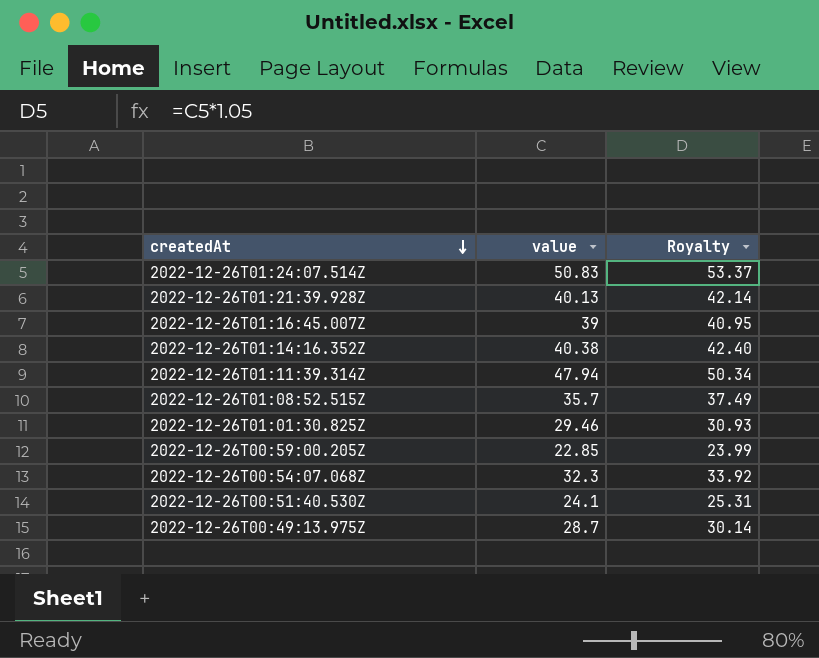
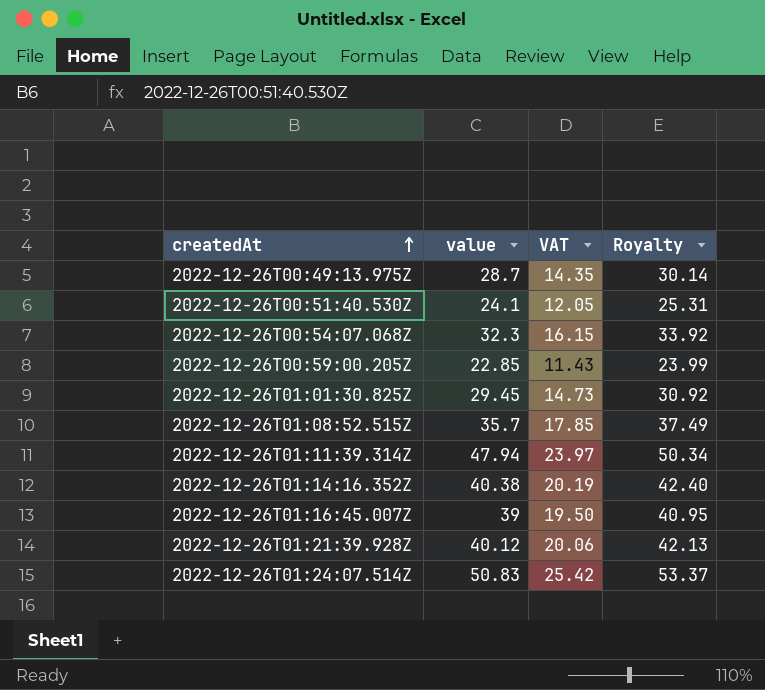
row order: createdAt descending -> createdAt ascending
column VAT | formula: none -> [value] * 0.5
2022-12-26T01:01:30.825Z | value: 29.46 -> 29.45
2022-12-26T01:01:30.825Z | Royalty: 30.93 -> 30.92
2022-12-26T01:21:39.928Z | value: 40.13 -> 40.12
2022-12-26T01:21:39.928Z | Royalty: 42.14 -> 42.13

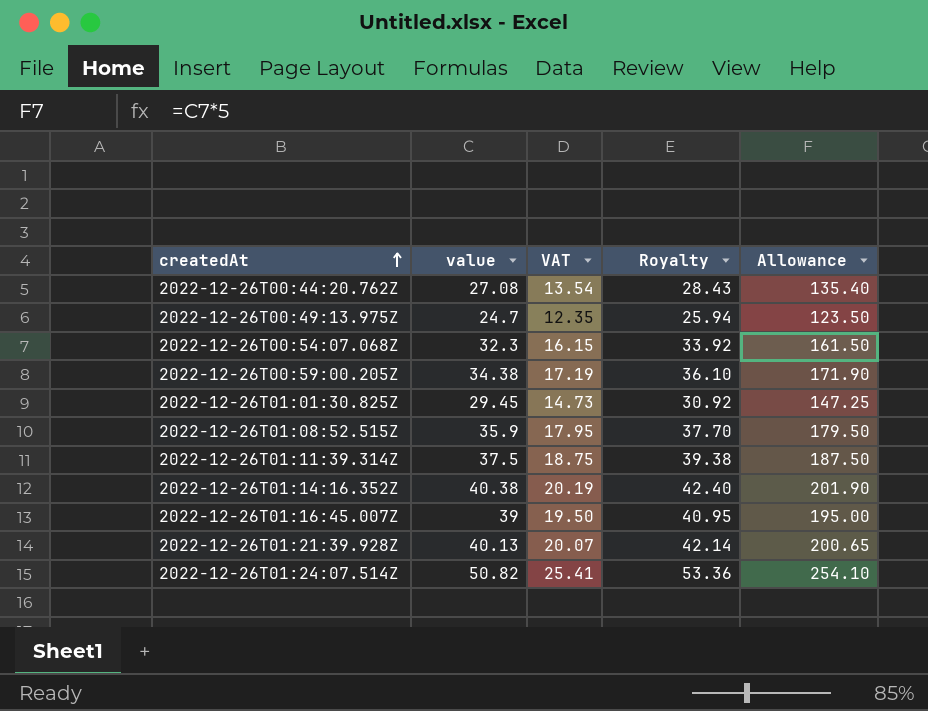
column Allowance | formula: none -> [value] * 5
row 2022-12-26T00:51:40.530Z: 24.1 | 12.05 | 25.31 -> none
row 2022-12-26T00:44:20.762Z: none -> 27.08 | 13.54 | 28.43 | 135.40
2022-12-26T00:49:13.975Z | value: 28.7 -> 24.7
2022-12-26T00:49:13.975Z | VAT: 14.35 -> 12.35
2022-12-26T00:49:13.975Z | Royalty: 30.14 -> 25.94
2022-12-26T00:59:00.205Z | value: 22.85 -> 34.38
2022-12-26T00:59:00.205Z | VAT: 11.43 -> 17.19
2022-12-26T00:59:00.205Z | Royalty: 23.99 -> 36.10
2022-12-26T01:08:52.515Z | value: 35.7 -> 35.9
2022-12-26T01:08:52.515Z | VAT: 17.85 -> 17.95
2022-12-26T01:08:52.515Z | Royalty: 37.49 -> 37.70
2022-12-26T01:11:39.314Z | value: 47.94 -> 37.5
2022-12-26T01:11:39.314Z | VAT: 23.97 -> 18.75
2022-12-26T01:11:39.314Z | Royalty: 50.34 -> 39.38
2022-12-26T01:21:39.928Z | value: 40.12 -> 40.13
2022-12-26T01:21:39.928Z | VAT: 20.06 -> 20.07
2022-12-26T01:21:39.928Z | Royalty: 42.13 -> 42.14
2022-12-26T01:24:07.514Z | value: 50.83 -> 50.82
2022-12-26T01:24:07.514Z | VAT: 25.42 -> 25.41
2022-12-26T01:24:07.514Z | Royalty: 53.37 -> 53.36

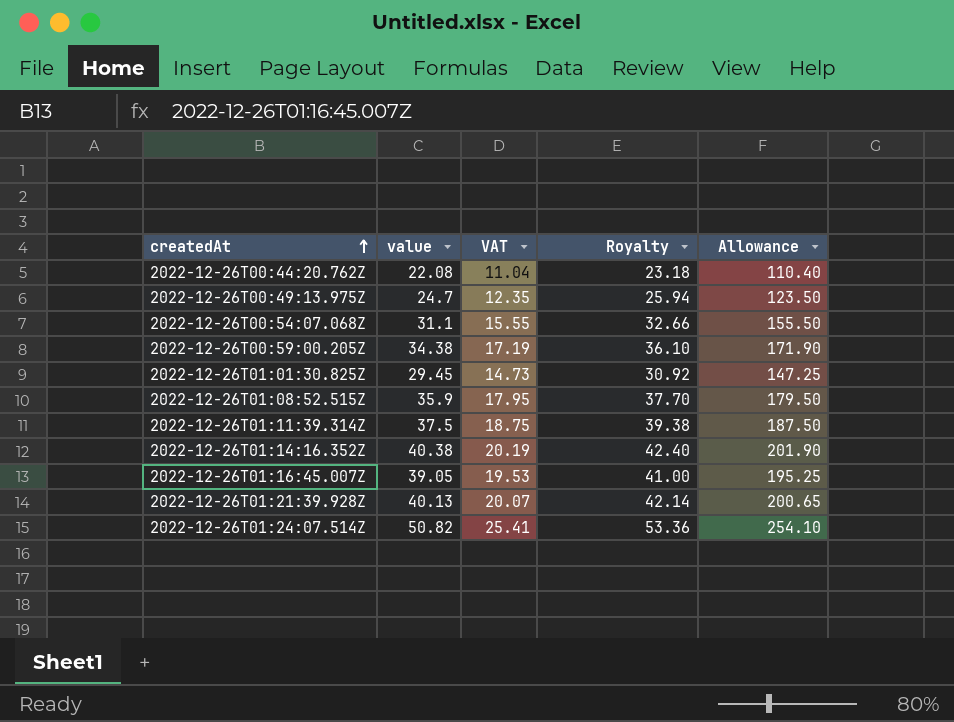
2022-12-26T00:44:20.762Z | value: 27.08 -> 22.08
2022-12-26T00:44:20.762Z | VAT: 13.54 -> 11.04
2022-12-26T00:44:20.762Z | Royalty: 28.43 -> 23.18
2022-12-26T00:44:20.762Z | Allowance: 135.40 -> 110.40
2022-12-26T00:54:07.068Z | value: 32.3 -> 31.1
2022-12-26T00:54:07.068Z | VAT: 16.15 -> 15.55
2022-12-26T00:54:07.068Z | Royalty: 33.92 -> 32.66
2022-12-26T00:54:07.068Z | Allowance: 161.50 -> 155.50
2022-12-26T01:16:45.007Z | value: 39 -> 39.05
2022-12-26T01:16:45.007Z | VAT: 19.50 -> 19.53
2022-12-26T01:16:45.007Z | Royalty: 40.95 -> 41.00
2022-12-26T01:16:45.007Z | Allowance: 195.00 -> 195.25

